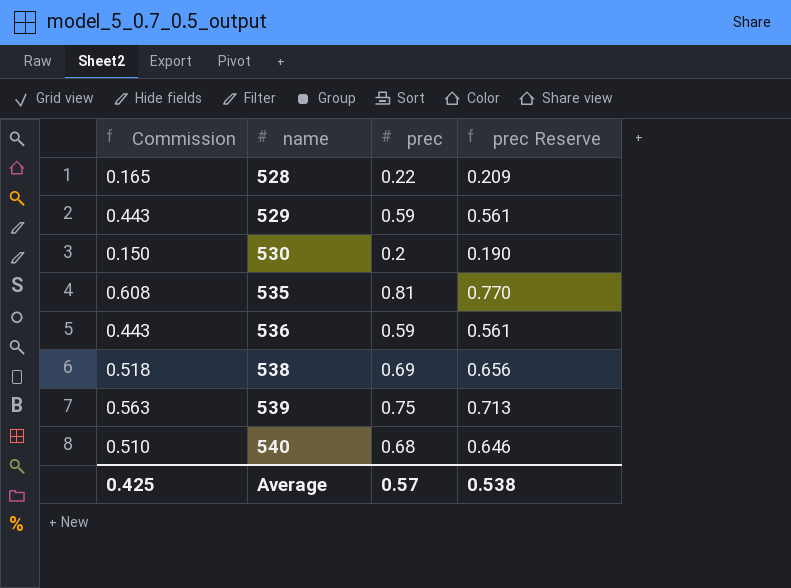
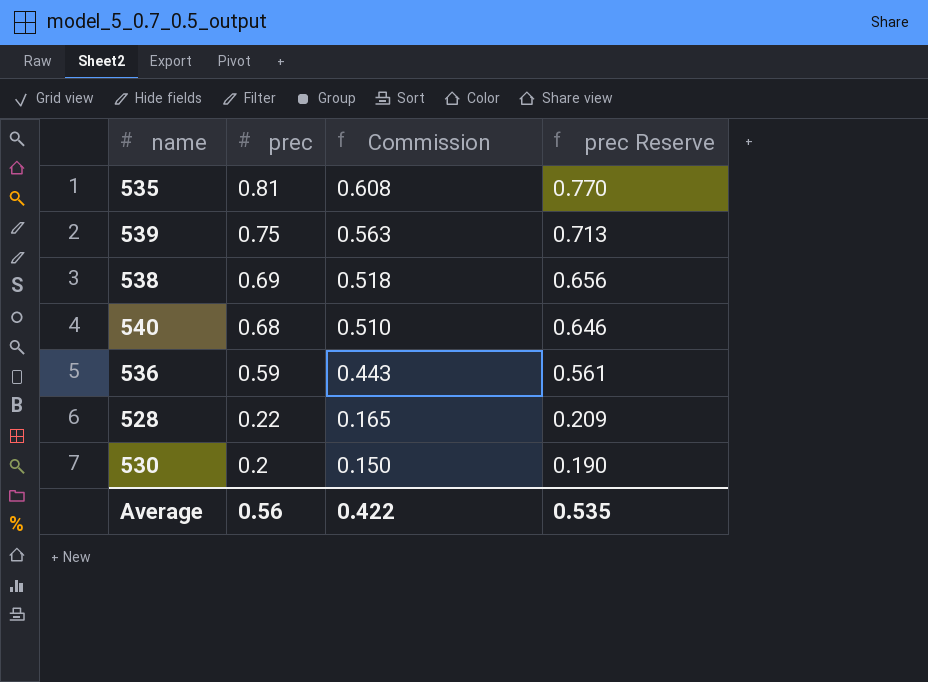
row order: name ascending -> prec descending
column Commission | position: 1 -> 3
row 529: 0.443 | 0.59 | 0.561 -> none
Average | prec: 0.57 -> 0.56
Average | Commission: 0.425 -> 0.422
Average | prec Reserve: 0.538 -> 0.535

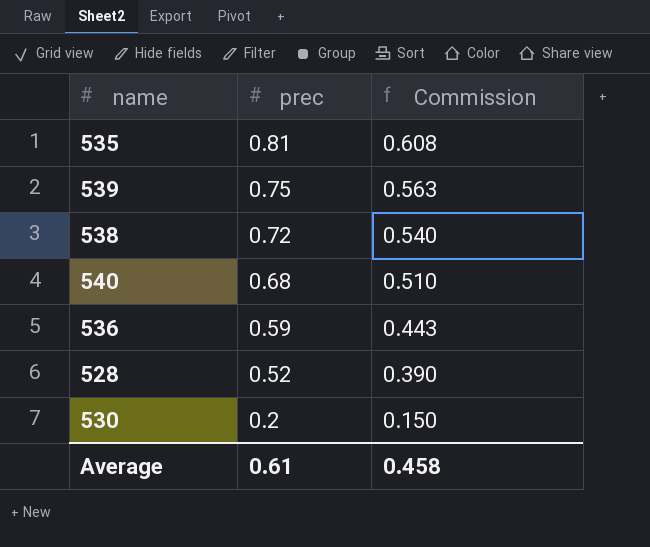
column prec Reserve | formula: [prec] * 0.95 -> none
538 | prec: 0.69 -> 0.72
538 | Commission: 0.518 -> 0.540
528 | prec: 0.22 -> 0.52
528 | Commission: 0.165 -> 0.390
Average | prec: 0.56 -> 0.61
Average | Commission: 0.422 -> 0.458

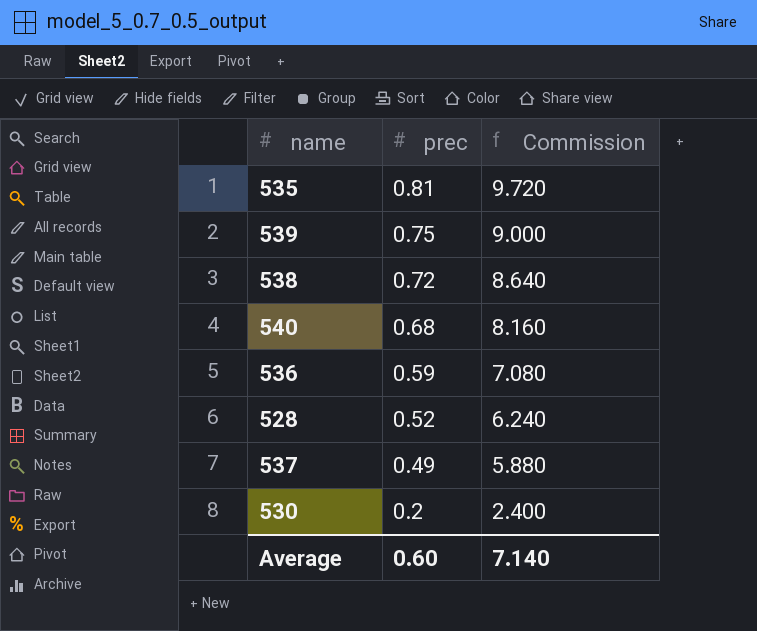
column Commission | formula: [prec] * 0.75 -> [prec] * 12
row 537: none -> 0.49 | 5.880
Average | prec: 0.61 -> 0.60
Average | Commission: 0.458 -> 7.140

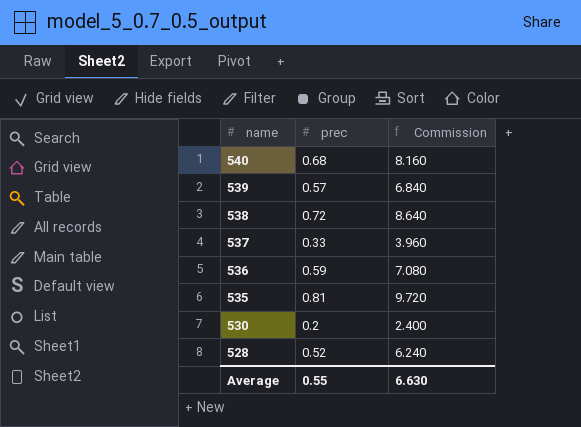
row order: prec descending -> name descending
539 | prec: 0.75 -> 0.57
539 | Commission: 9.000 -> 6.840
537 | prec: 0.49 -> 0.33
537 | Commission: 5.880 -> 3.960
Average | prec: 0.60 -> 0.55
Average | Commission: 7.140 -> 6.630

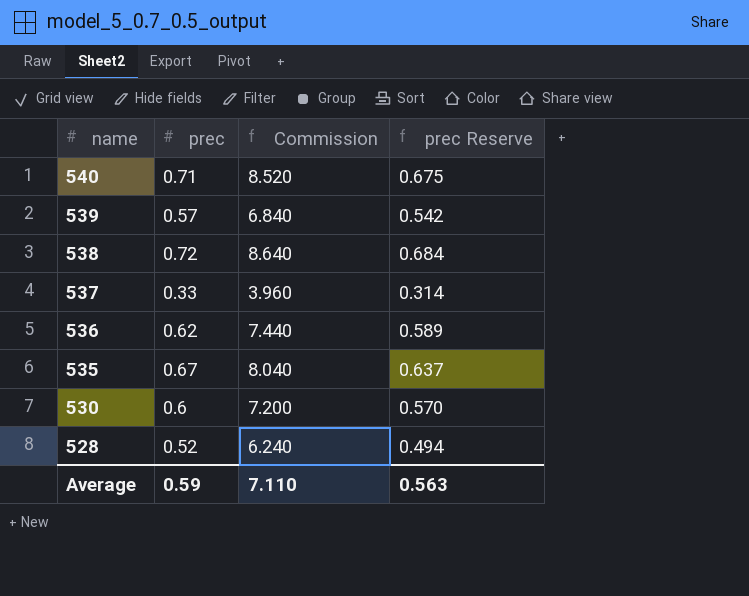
column prec Reserve | formula: none -> [prec] * 0.95
540 | prec: 0.68 -> 0.71
540 | Commission: 8.160 -> 8.520
536 | prec: 0.59 -> 0.62
536 | Commission: 7.080 -> 7.440
535 | prec: 0.81 -> 0.67
535 | Commission: 9.720 -> 8.040
530 | prec: 0.2 -> 0.6
530 | Commission: 2.400 -> 7.200
Average | prec: 0.55 -> 0.59
Average | Commission: 6.630 -> 7.110

